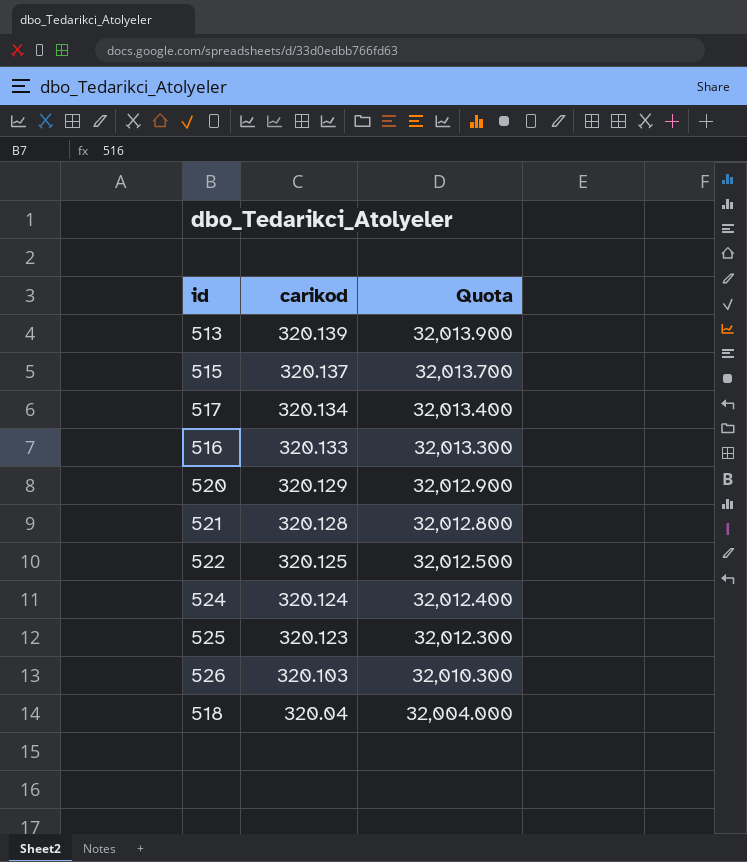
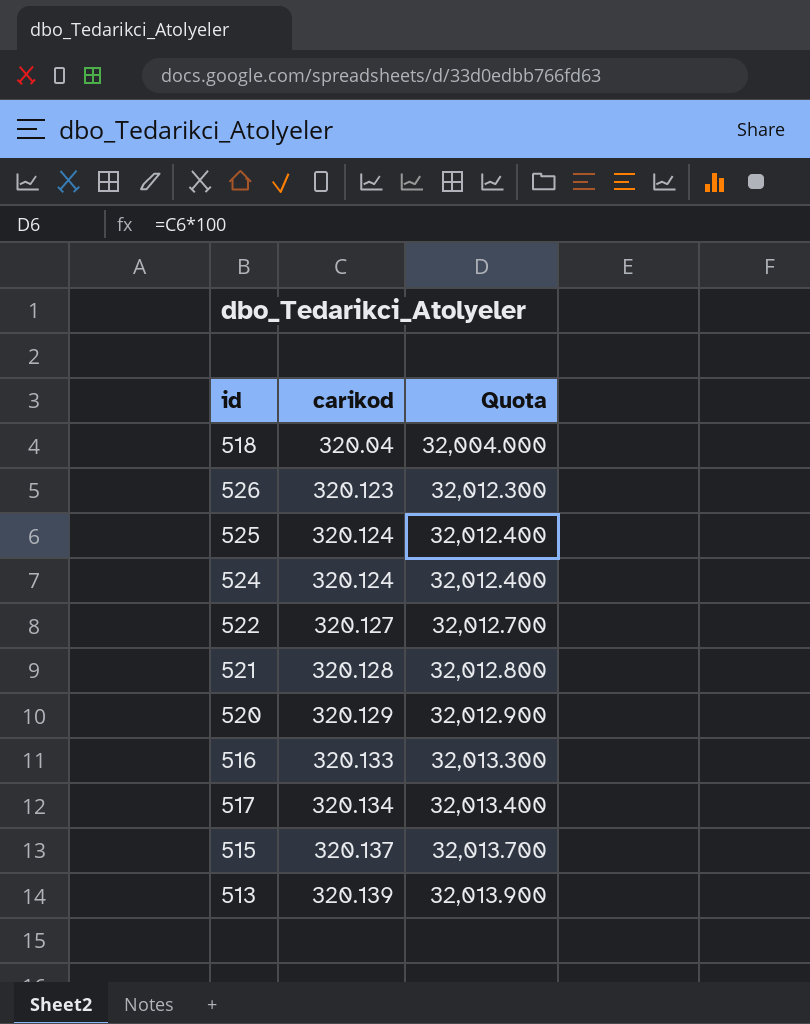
row order: carikod descending -> carikod ascending
526 | carikod: 320.103 -> 320.123
526 | Quota: 32,010.300 -> 32,012.300
525 | carikod: 320.123 -> 320.124
525 | Quota: 32,012.300 -> 32,012.400
522 | carikod: 320.125 -> 320.127
522 | Quota: 32,012.500 -> 32,012.700

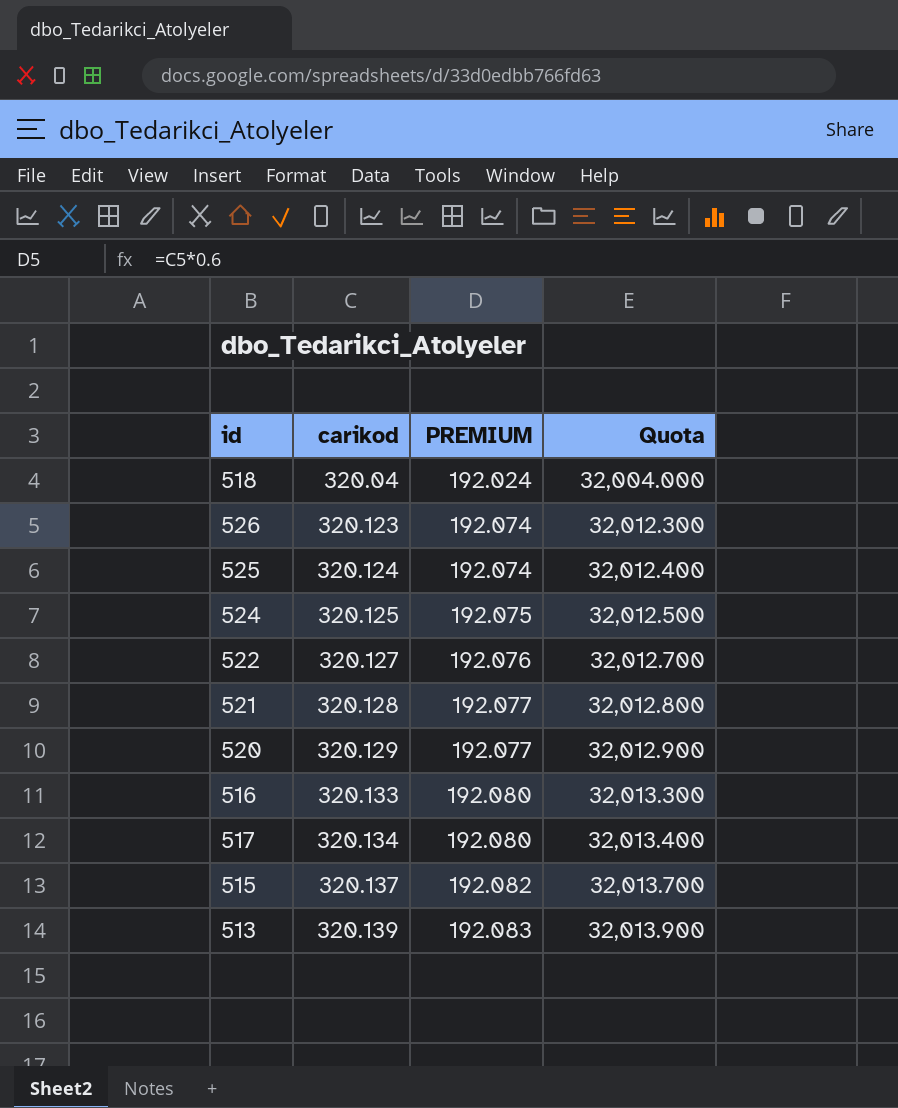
column PREMIUM | formula: none -> [carikod] * 0.6
524 | carikod: 320.124 -> 320.125
524 | Quota: 32,012.400 -> 32,012.500

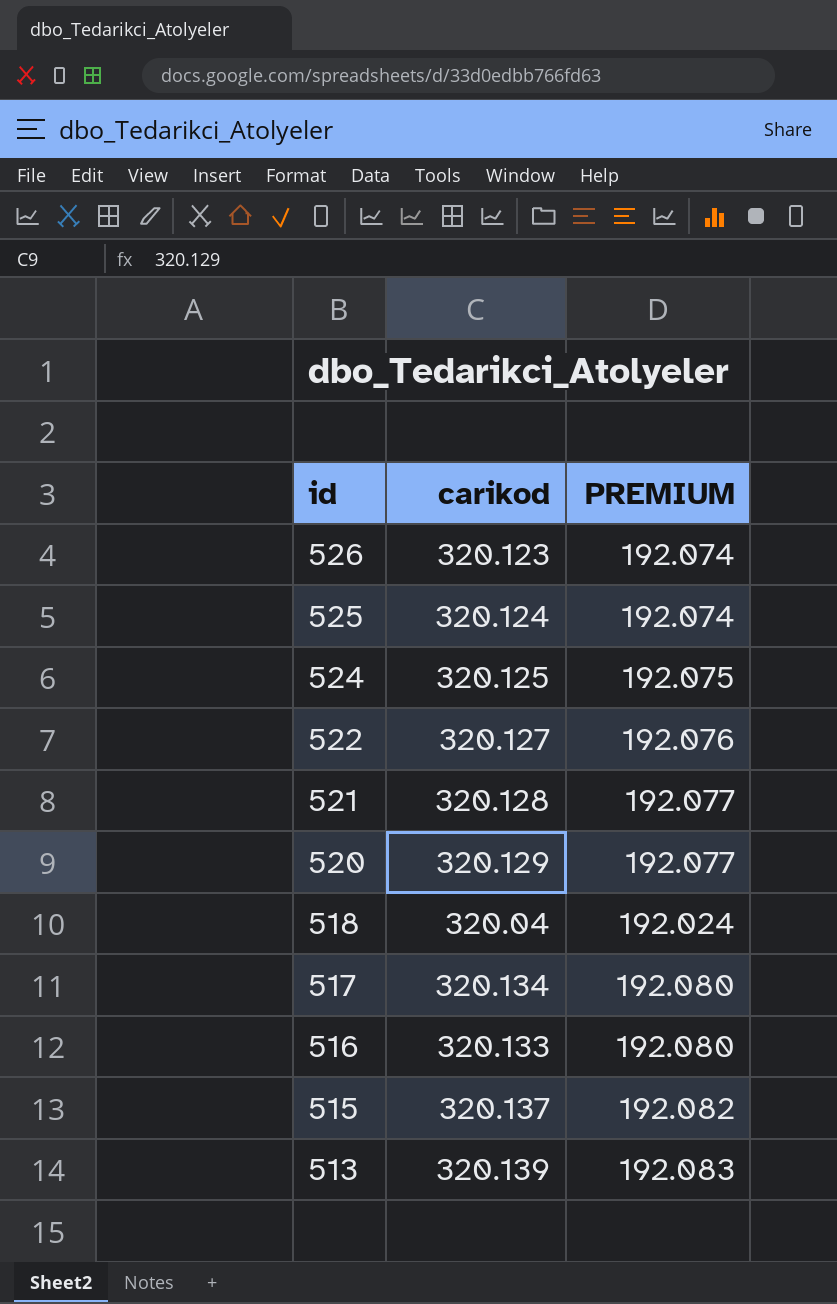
row order: carikod ascending -> id descending
column Quota | formula: [carikod] * 100 -> none

